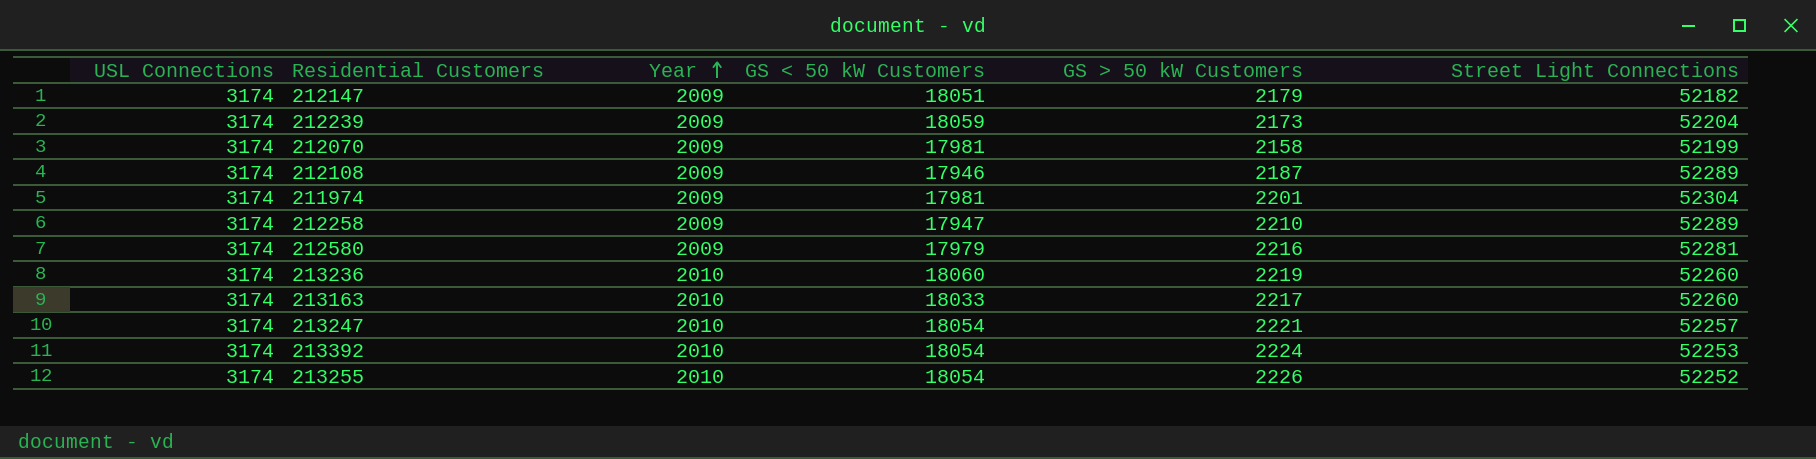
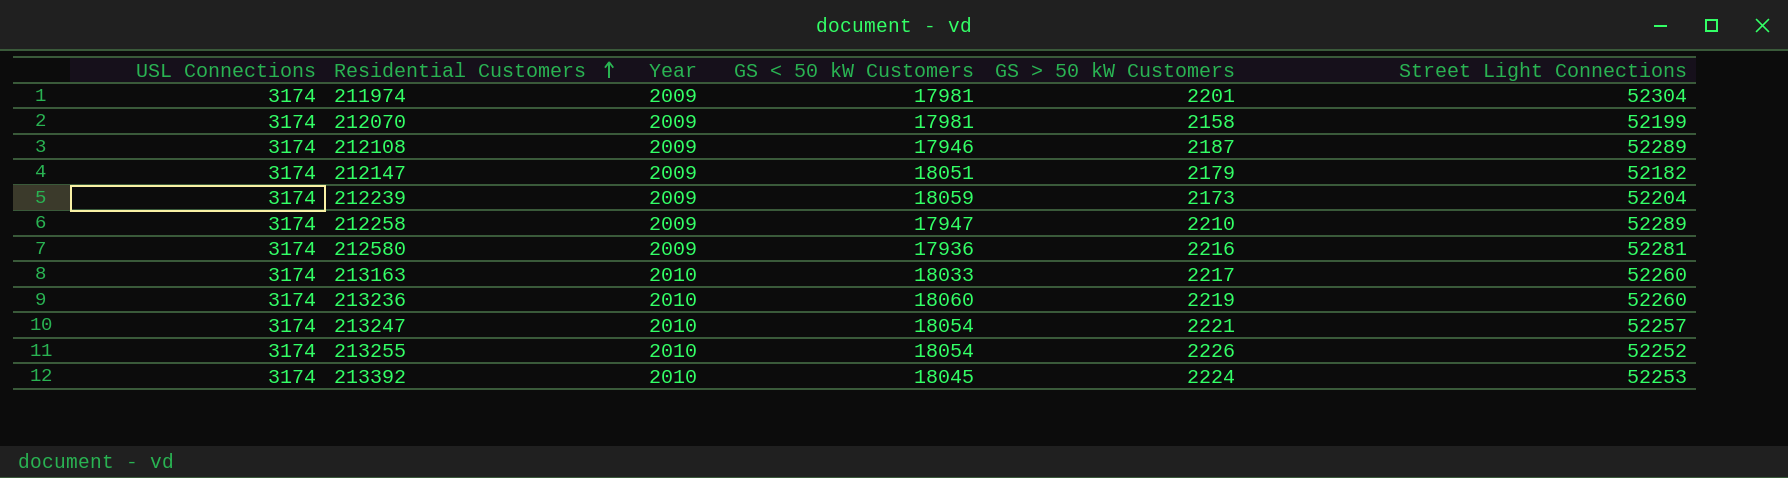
row order: Year ascending -> Residential Customers ascending
212580 | GS < 50 kW Customers: 17979 -> 17936
213392 | GS < 50 kW Customers: 18054 -> 18045

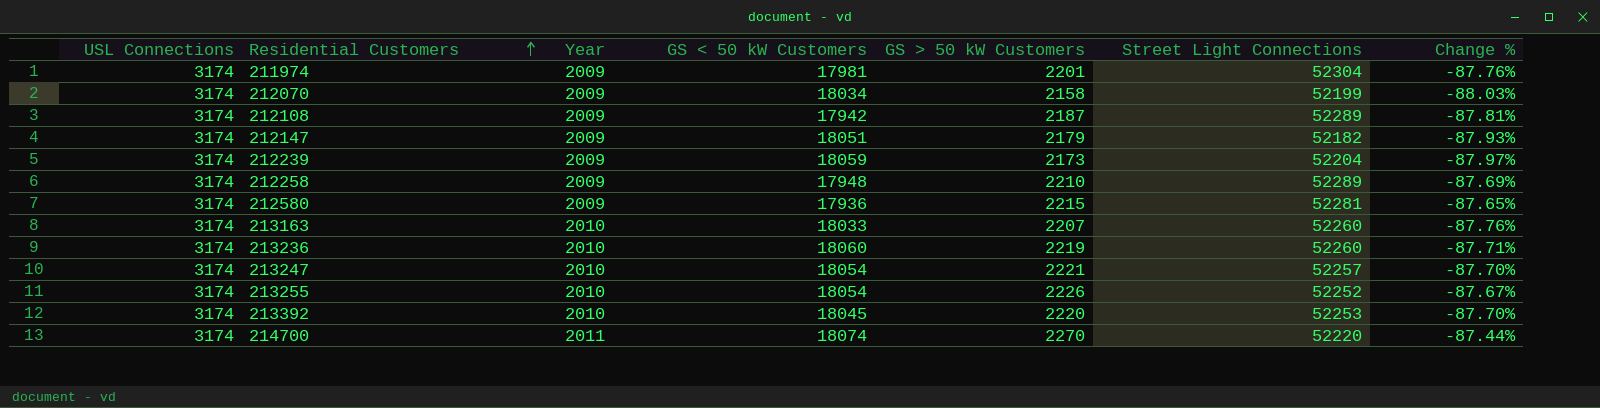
column Change % | formula: none -> ([GS > 50 kW Customers] - [GS < 50 kW Customers]) / [GS < 50 kW Customers]
212070 | GS < 50 kW Customers: 17981 -> 18034
212108 | GS < 50 kW Customers: 17946 -> 17942
212258 | GS < 50 kW Customers: 17947 -> 17948
212580 | GS > 50 kW Customers: 2216 -> 2215
213163 | GS > 50 kW Customers: 2217 -> 2207
213392 | GS > 50 kW Customers: 2224 -> 2220
row 214700: none -> 3174 | 2011 | 18074 | 2270 | 52220 | -87.44%

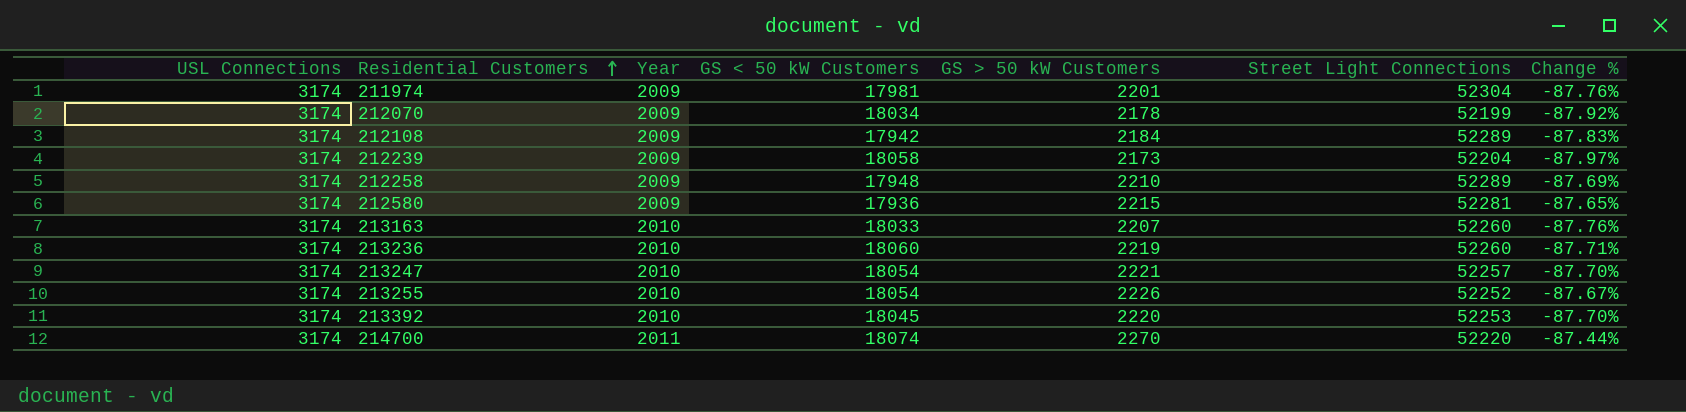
row 212147: 3174 | 2009 | 18051 | 2179 | 52182 | -87.93% -> none
212070 | GS > 50 kW Customers: 2158 -> 2178
212070 | Change %: -88.03% -> -87.92%
212108 | GS > 50 kW Customers: 2187 -> 2184
212108 | Change %: -87.81% -> -87.83%
212239 | GS < 50 kW Customers: 18059 -> 18058

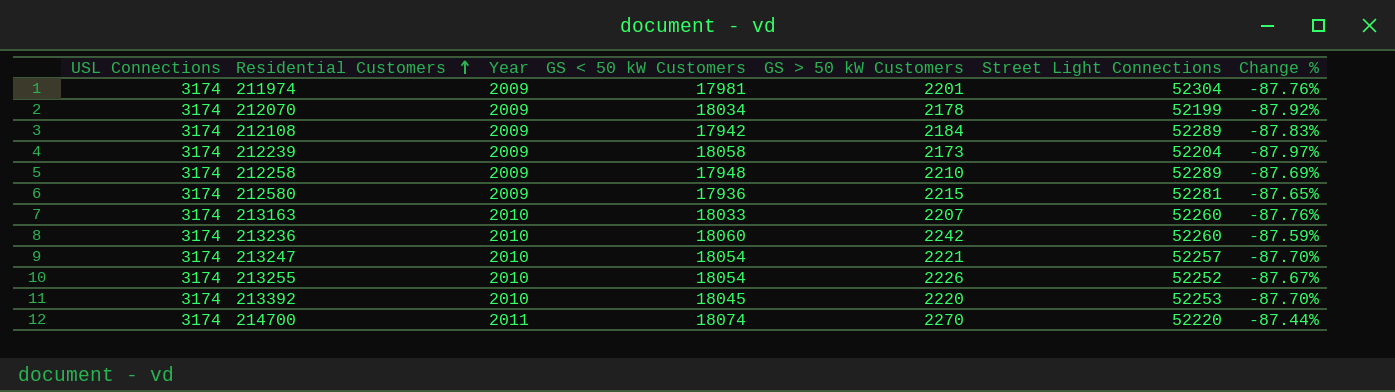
213236 | GS > 50 kW Customers: 2219 -> 2242
213236 | Change %: -87.71% -> -87.59%

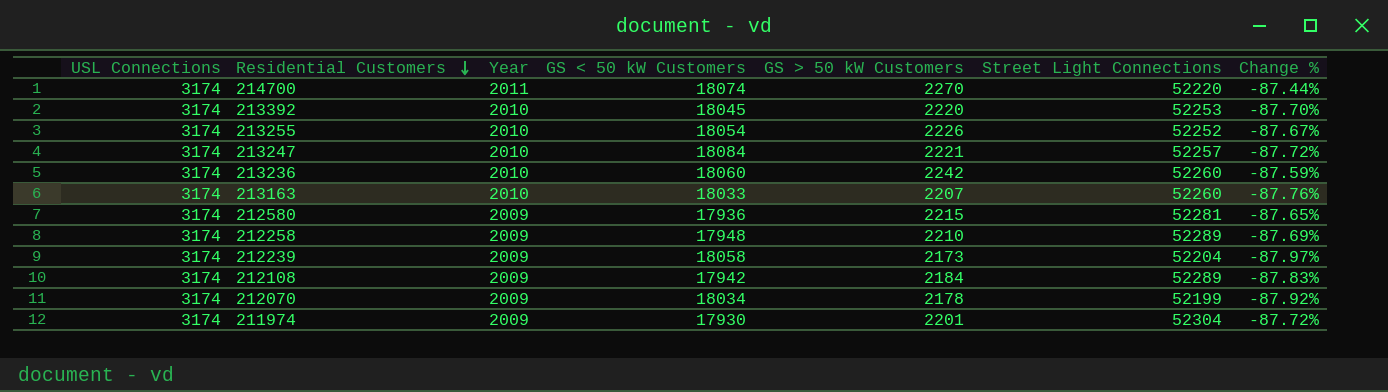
row order: Residential Customers ascending -> Residential Customers descending
213247 | GS < 50 kW Customers: 18054 -> 18084
213247 | Change %: -87.70% -> -87.72%
211974 | GS < 50 kW Customers: 17981 -> 17930
211974 | Change %: -87.76% -> -87.72%

